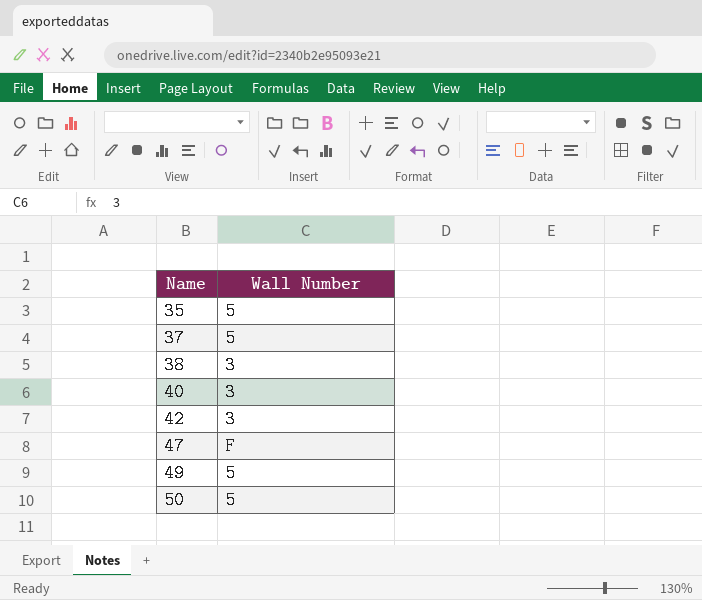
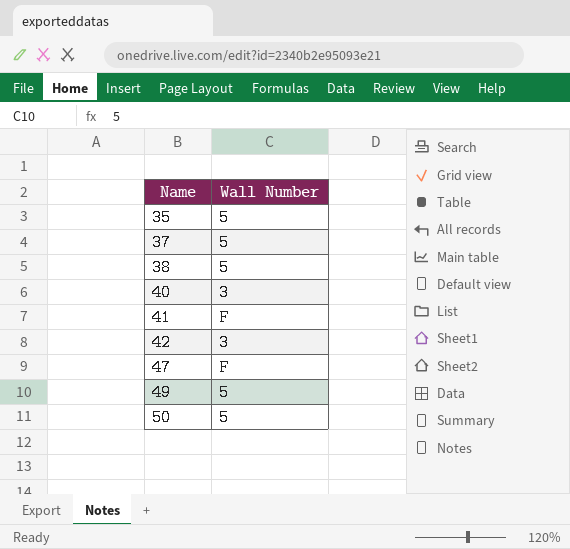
38 | Wall Number: 3 -> 5
row 41: none -> F

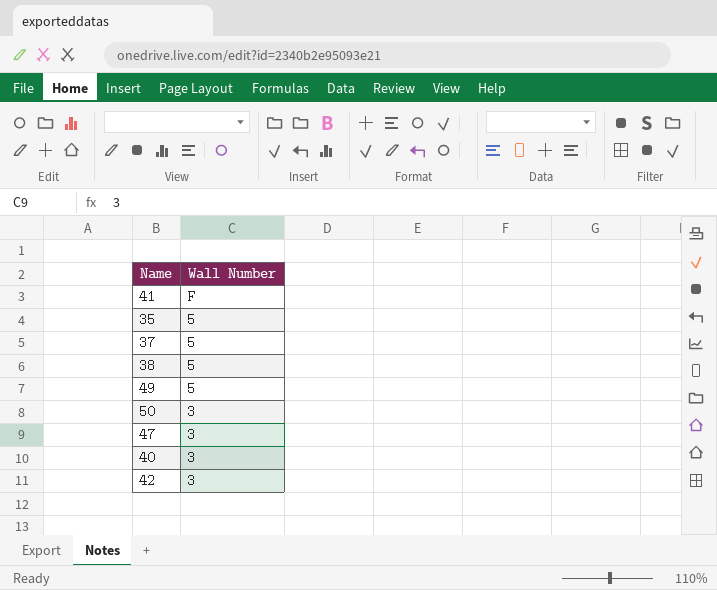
row order: Name ascending -> Wall Number descending
50 | Wall Number: 5 -> 3
47 | Wall Number: F -> 3

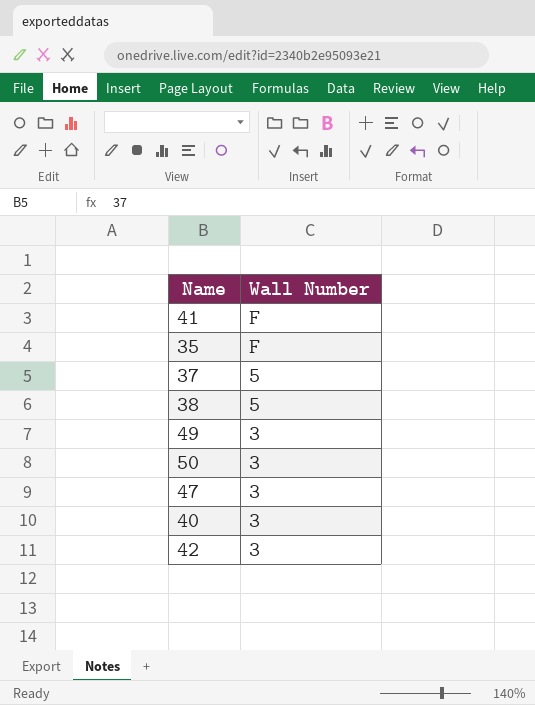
35 | Wall Number: 5 -> F
49 | Wall Number: 5 -> 3

